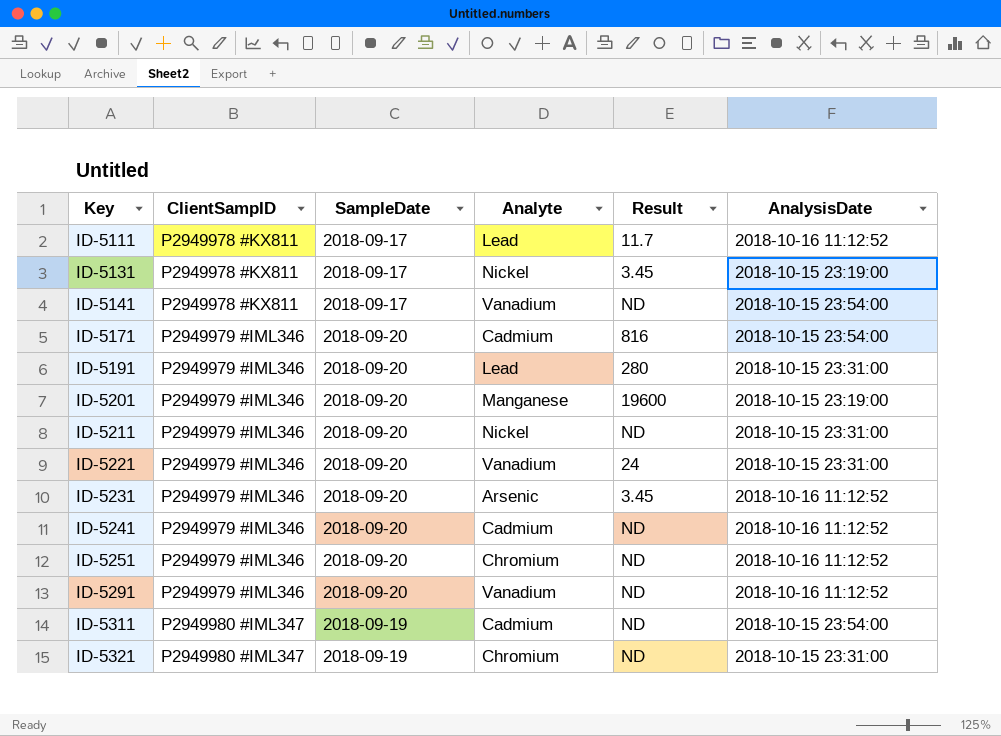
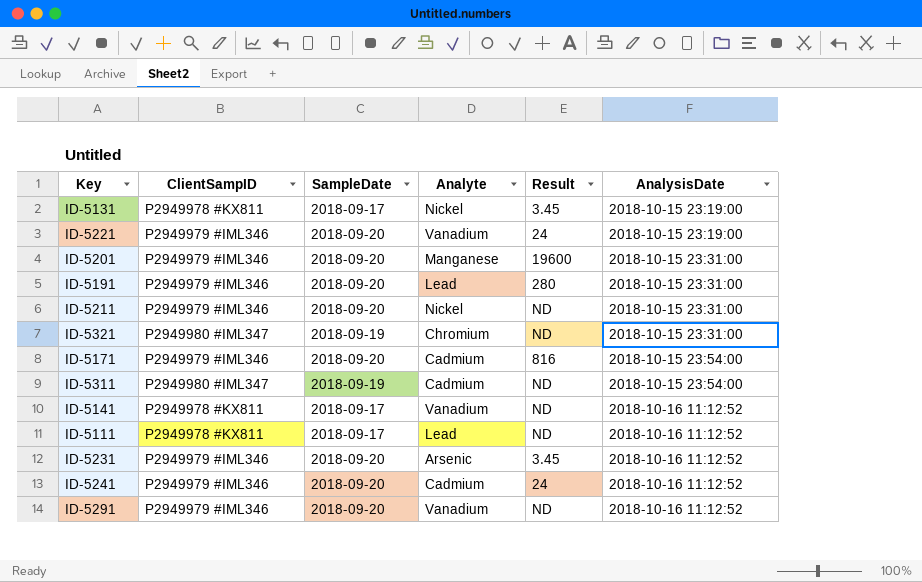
row order: Key ascending -> AnalysisDate ascending
row ID-5251: P2949979 #IML346 | 2018-09-20 | Chromium | ND | 2018-10-16 11:12:52 -> none
ID-5221 | AnalysisDate: 2018-10-15 23:31:00 -> 2018-10-15 23:19:00
ID-5201 | AnalysisDate: 2018-10-15 23:19:00 -> 2018-10-15 23:31:00
ID-5141 | AnalysisDate: 2018-10-15 23:54:00 -> 2018-10-16 11:12:52
ID-5111 | Result: 11.7 -> ND
ID-5241 | Result: ND -> 24

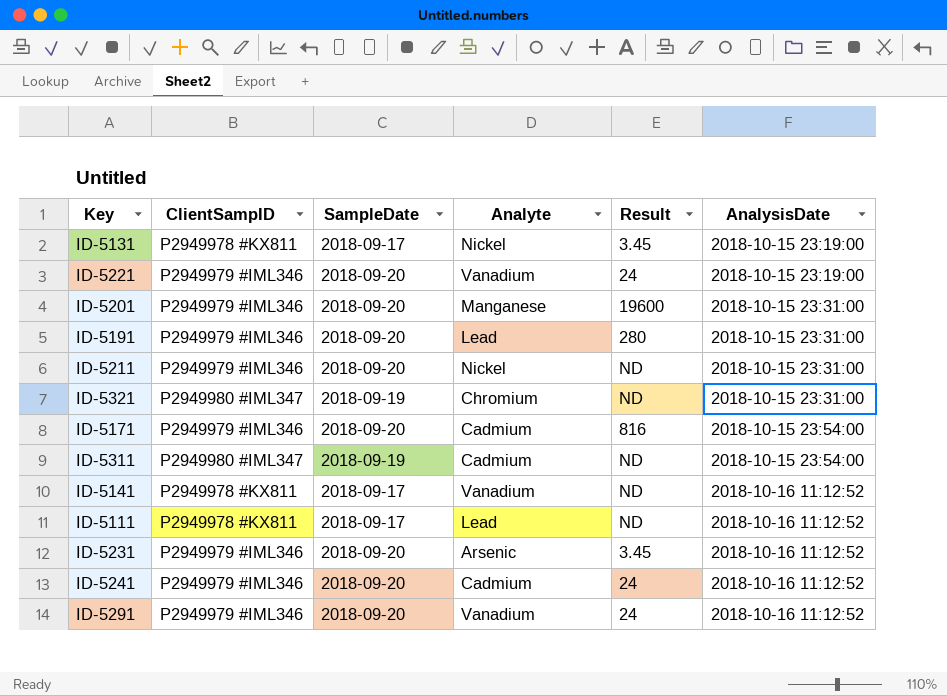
ID-5291 | Result: ND -> 24

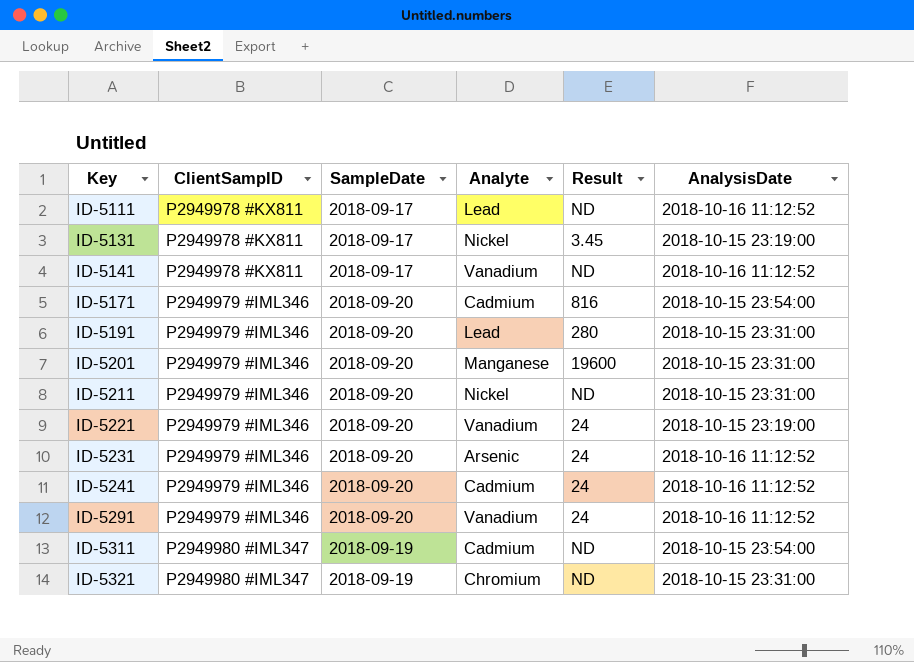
row order: AnalysisDate ascending -> Key ascending
ID-5231 | Result: 3.45 -> 24

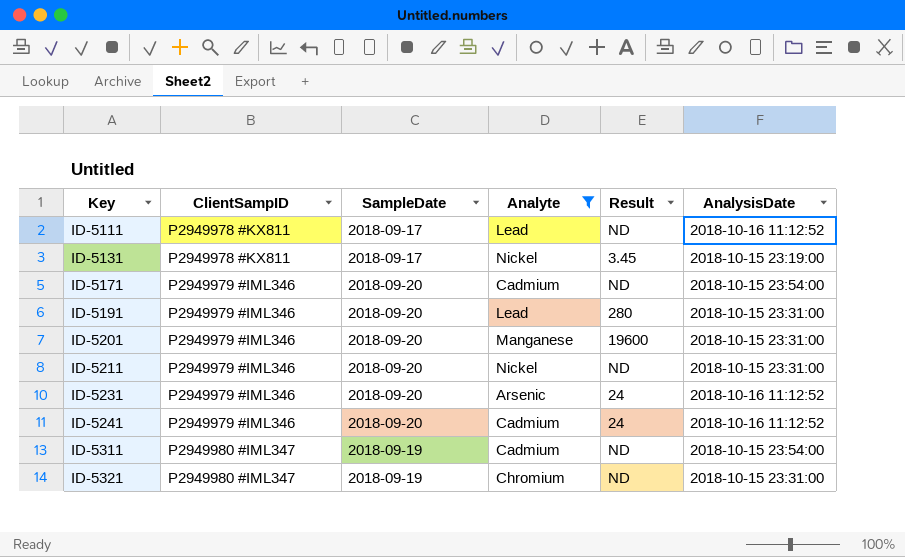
filter: none -> Analyte != Vanadium
ID-5171 | Result: 816 -> ND

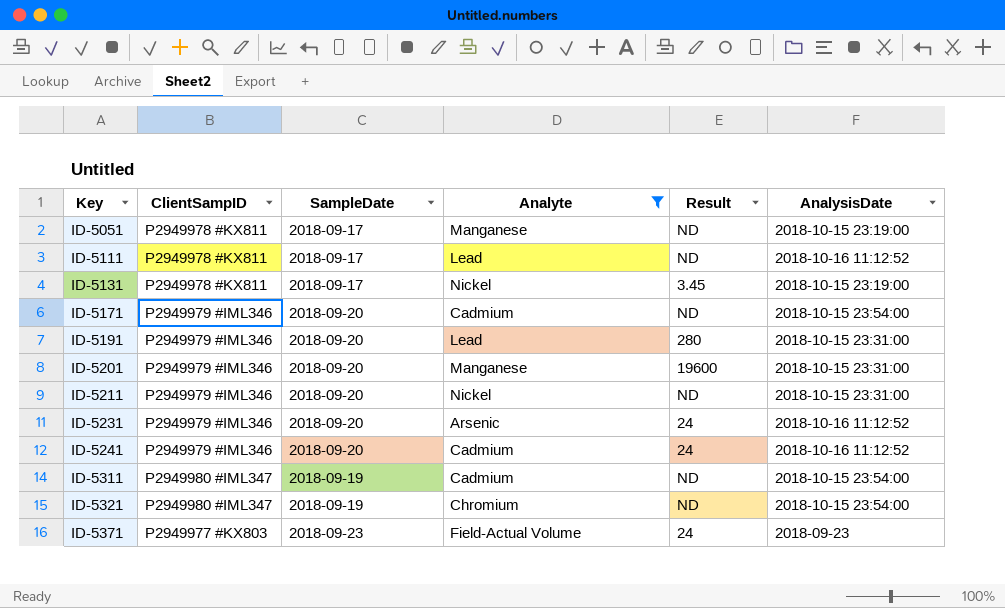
row ID-5051: none -> P2949978 #KX811 | 2018-09-17 | Manganese | ND | 2018-10-15 23:19:00
ID-5321 | AnalysisDate: 2018-10-15 23:31:00 -> 2018-10-15 23:54:00
row ID-5371: none -> P2949977 #KX803 | 2018-09-23 | Field-Actual Volume | 24 | 2018-09-23

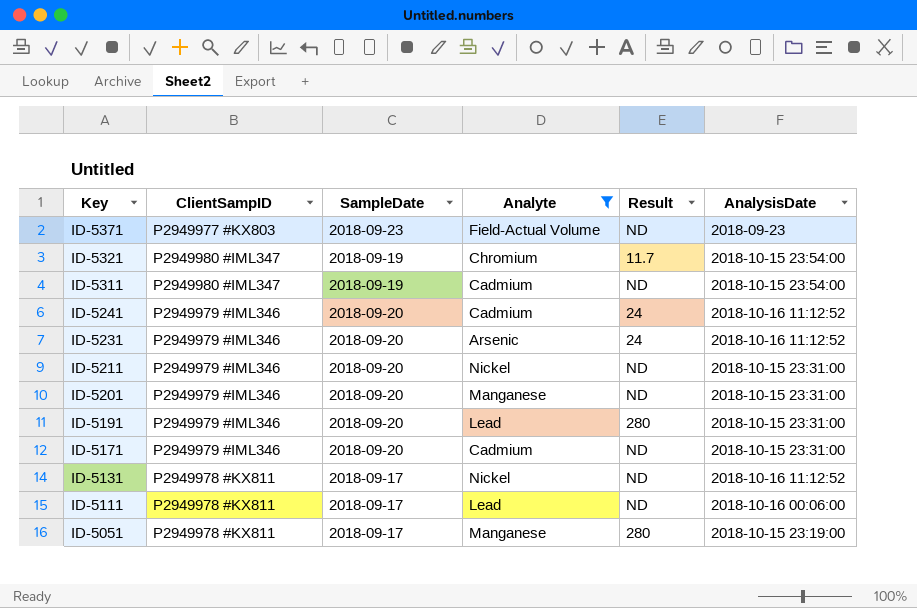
row order: Key ascending -> Key descending
ID-5371 | Result: 24 -> ND
ID-5321 | Result: ND -> 11.7
ID-5201 | Result: 19600 -> ND
ID-5171 | AnalysisDate: 2018-10-15 23:54:00 -> 2018-10-15 23:31:00
ID-5131 | Result: 3.45 -> ND
ID-5131 | AnalysisDate: 2018-10-15 23:19:00 -> 2018-10-16 11:12:52
ID-5111 | AnalysisDate: 2018-10-16 11:12:52 -> 2018-10-16 00:06:00
ID-5051 | Result: ND -> 280

